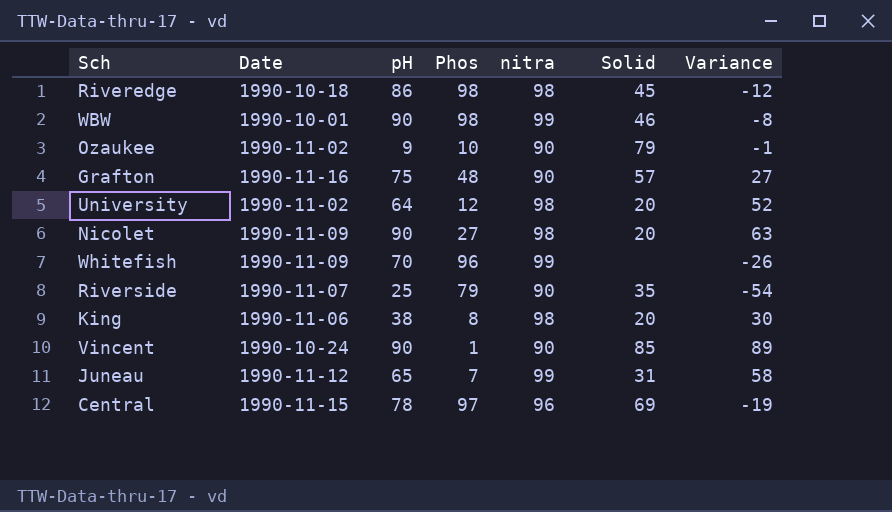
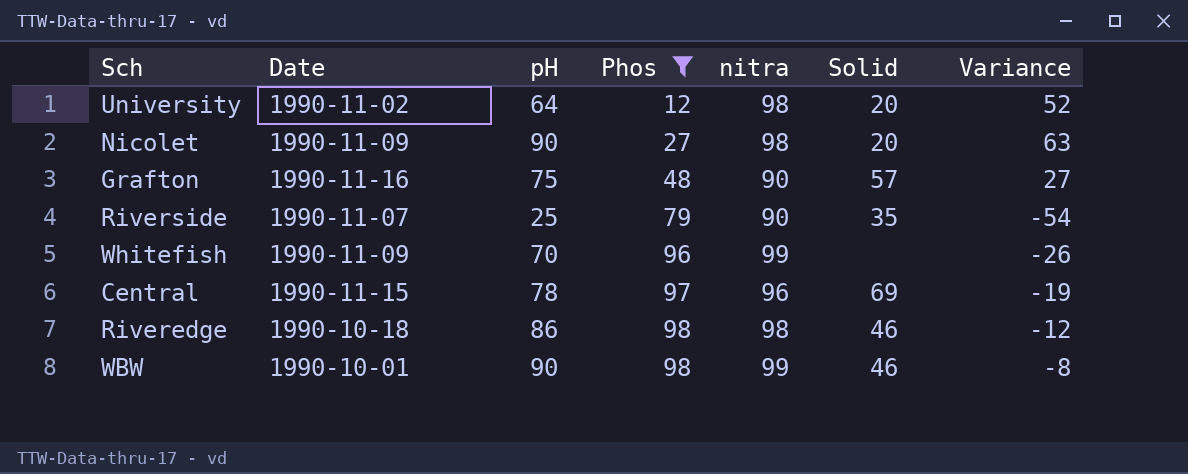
filter: none -> Phos >= 12
row order: none -> Phos ascending
Riveredge | Solid: 45 -> 46

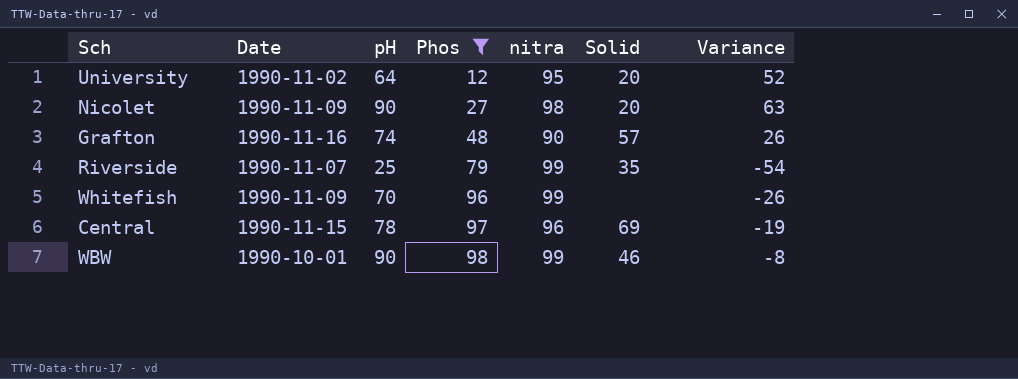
row Riveredge: 1990-10-18 | 86 | 98 | 98 | 46 | -12 -> none
University | nitra: 98 -> 95
Grafton | pH: 75 -> 74
Grafton | Variance: 27 -> 26
Riverside | nitra: 90 -> 99

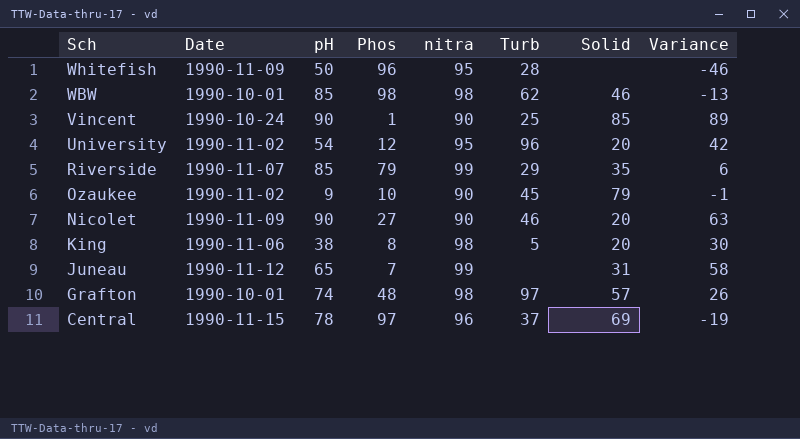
filter: Phos >= 12 -> none
row order: Phos ascending -> Sch descending
column Turb | position: none -> 6
Whitefish | pH: 70 -> 50
Whitefish | nitra: 99 -> 95
Whitefish | Variance: -26 -> -46
WBW | pH: 90 -> 85
WBW | nitra: 99 -> 98
WBW | Variance: -8 -> -13
University | pH: 64 -> 54
University | Variance: 52 -> 42
Riverside | pH: 25 -> 85
Riverside | Variance: -54 -> 6
Nicolet | nitra: 98 -> 90
Grafton | Date: 1990-11-16 -> 1990-10-01
Grafton | nitra: 90 -> 98

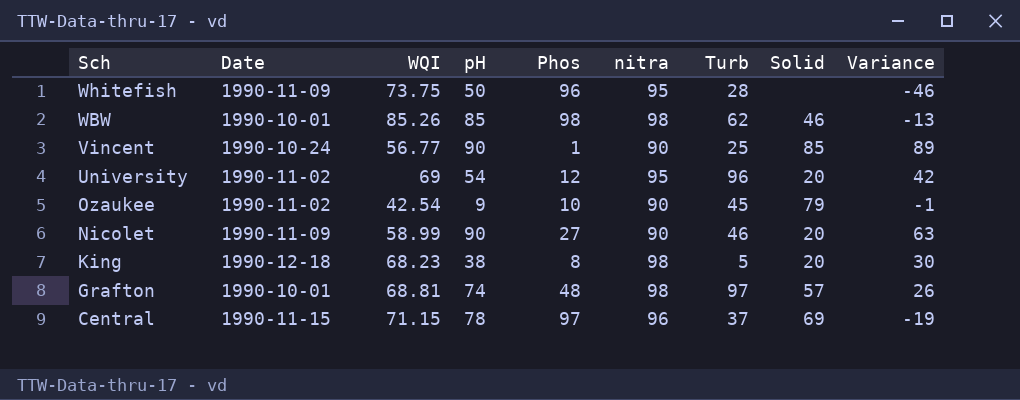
column WQI | position: none -> 3
row Riverside: 1990-11-07 | 85 | 79 | 99 | 29 | 35 | 6 -> none
row Juneau: 1990-11-12 | 65 | 7 | 99 | none | 31 | 58 -> none
King | Date: 1990-11-06 -> 1990-12-18

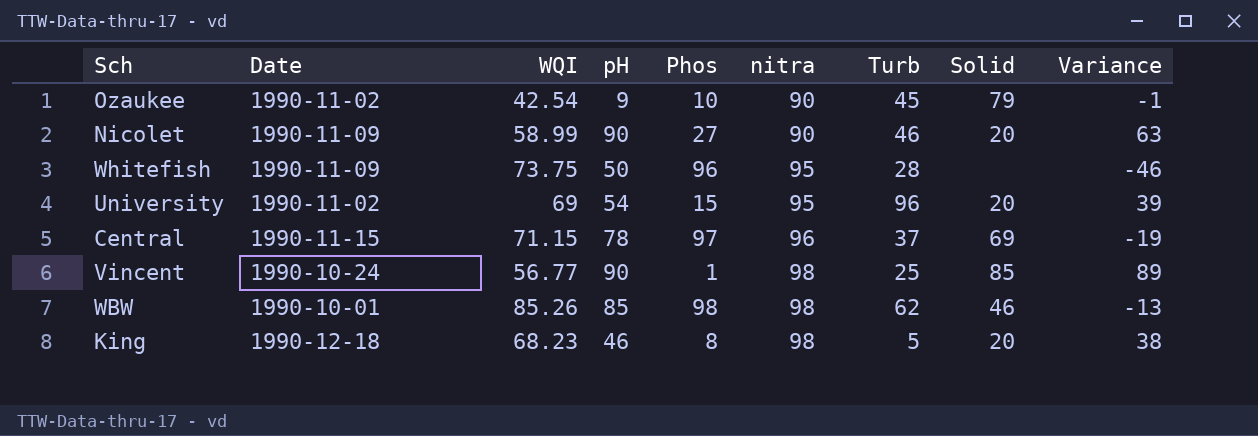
row order: Sch descending -> nitra ascending
row Grafton: 1990-10-01 | 68.81 | 74 | 48 | 98 | 97 | 57 | 26 -> none
University | Phos: 12 -> 15
University | Variance: 42 -> 39
Vincent | nitra: 90 -> 98
King | pH: 38 -> 46
King | Variance: 30 -> 38

